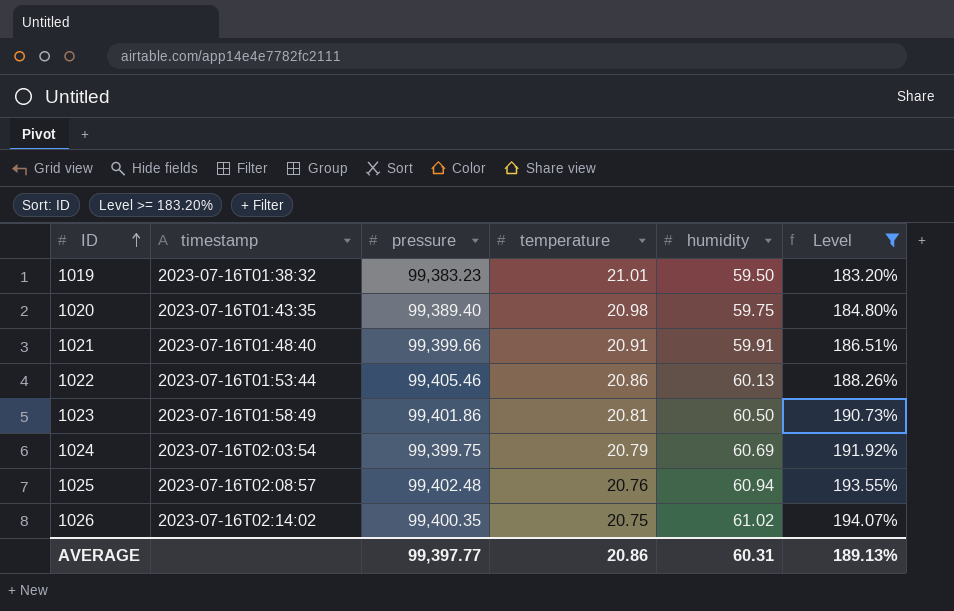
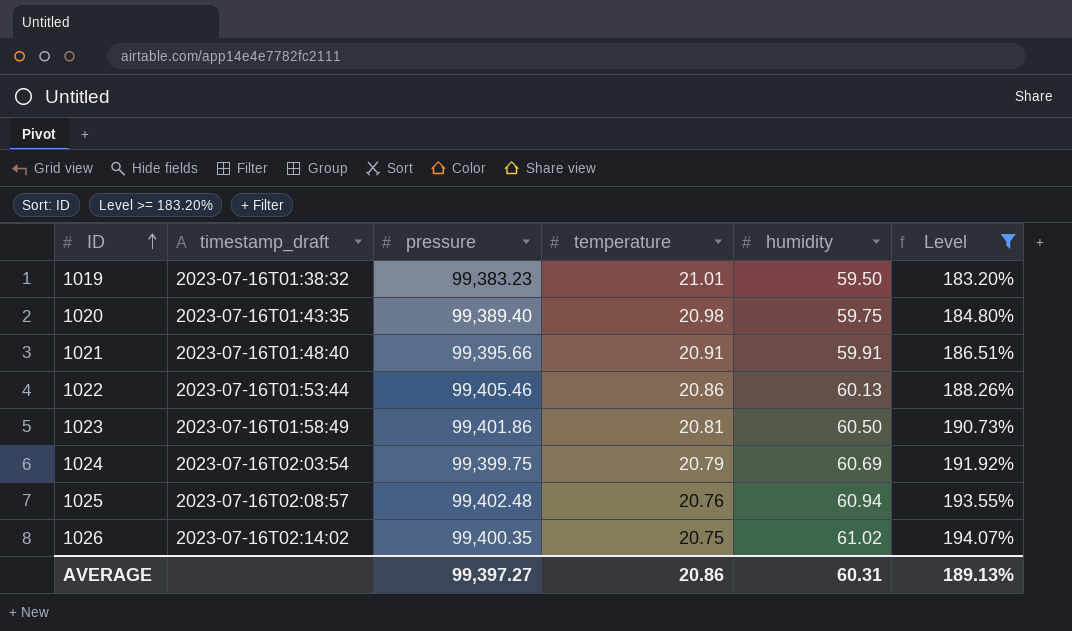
column name: timestamp -> timestamp_draft
1021 | pressure: 99,399.66 -> 99,395.66
AVERAGE | pressure: 99,397.77 -> 99,397.27

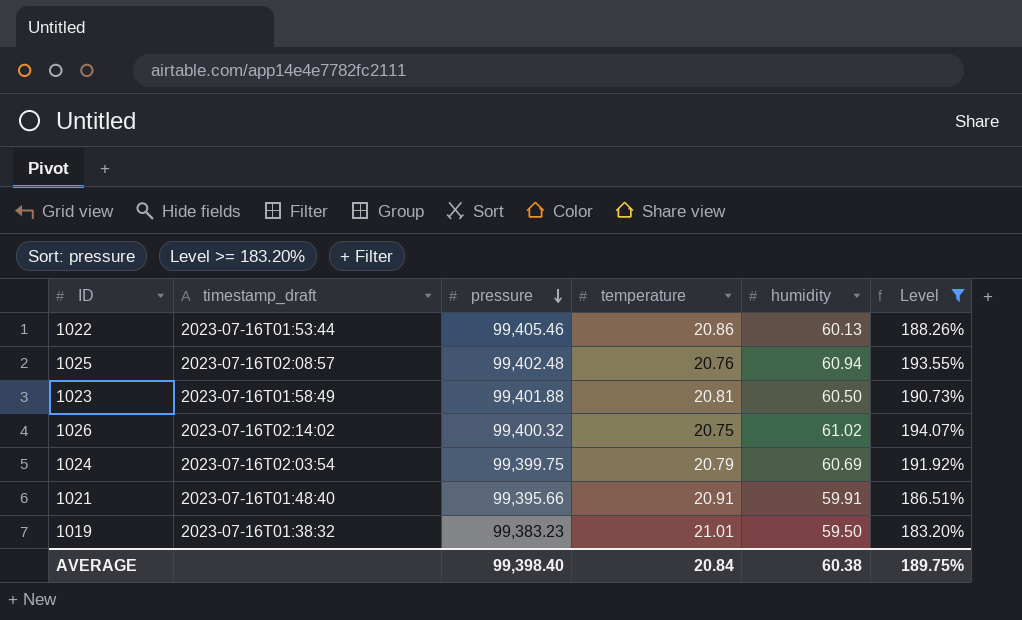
row order: ID ascending -> pressure descending
row 1020: 2023-07-16T01:43:35 | 99,389.40 | 20.98 | 59.75 | 184.80% -> none
1023 | pressure: 99,401.86 -> 99,401.88
1026 | pressure: 99,400.35 -> 99,400.32
AVERAGE | pressure: 99,397.27 -> 99,398.40
AVERAGE | temperature: 20.86 -> 20.84
AVERAGE | humidity: 60.31 -> 60.38
AVERAGE | Level: 189.13% -> 189.75%

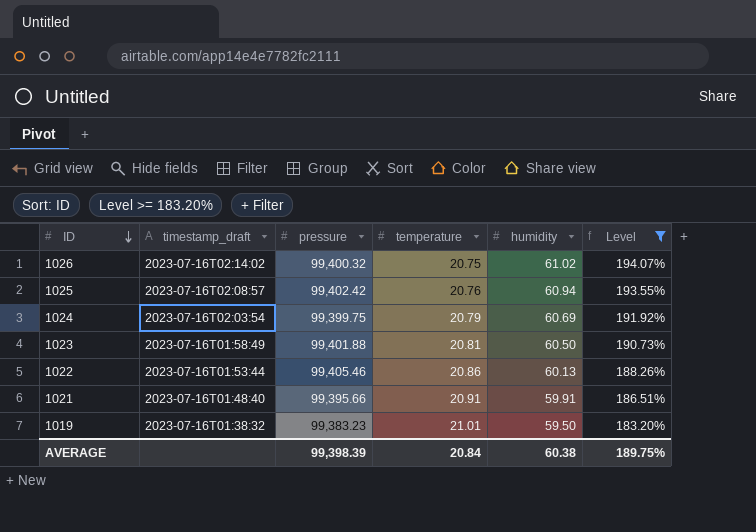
row order: pressure descending -> ID descending
1025 | pressure: 99,402.48 -> 99,402.42
AVERAGE | pressure: 99,398.40 -> 99,398.39

